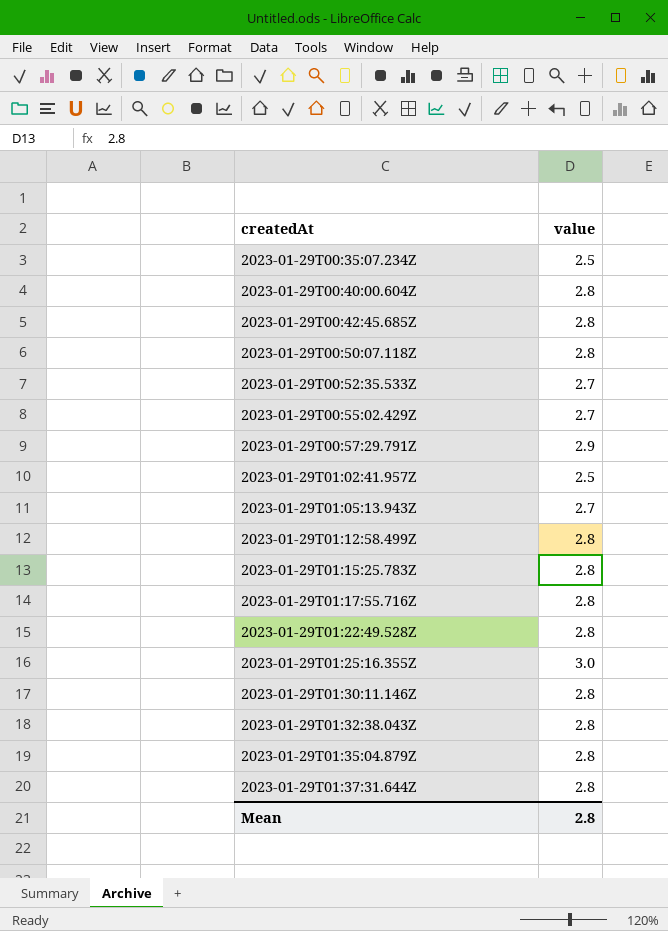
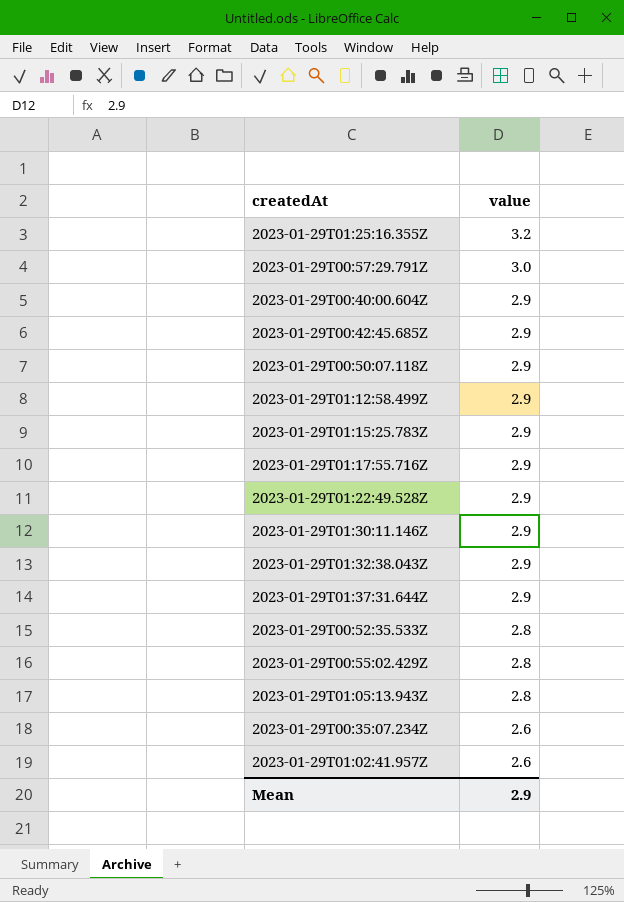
row order: createdAt ascending -> value descending
row 2023-01-29T01:35:04.879Z: 2.8 -> none
2023-01-29T01:25:16.355Z | value: 3.0 -> 3.2
2023-01-29T00:57:29.791Z | value: 2.9 -> 3.0
2023-01-29T00:40:00.604Z | value: 2.8 -> 2.9
2023-01-29T00:42:45.685Z | value: 2.8 -> 2.9
2023-01-29T00:50:07.118Z | value: 2.8 -> 2.9
2023-01-29T01:12:58.499Z | value: 2.8 -> 2.9
2023-01-29T01:15:25.783Z | value: 2.8 -> 2.9
2023-01-29T01:17:55.716Z | value: 2.8 -> 2.9
2023-01-29T01:22:49.528Z | value: 2.8 -> 2.9
2023-01-29T01:30:11.146Z | value: 2.8 -> 2.9
2023-01-29T01:32:38.043Z | value: 2.8 -> 2.9
2023-01-29T01:37:31.644Z | value: 2.8 -> 2.9
2023-01-29T00:52:35.533Z | value: 2.7 -> 2.8
2023-01-29T00:55:02.429Z | value: 2.7 -> 2.8
2023-01-29T01:05:13.943Z | value: 2.7 -> 2.8
2023-01-29T00:35:07.234Z | value: 2.5 -> 2.6
2023-01-29T01:02:41.957Z | value: 2.5 -> 2.6
Mean | value: 2.8 -> 2.9

